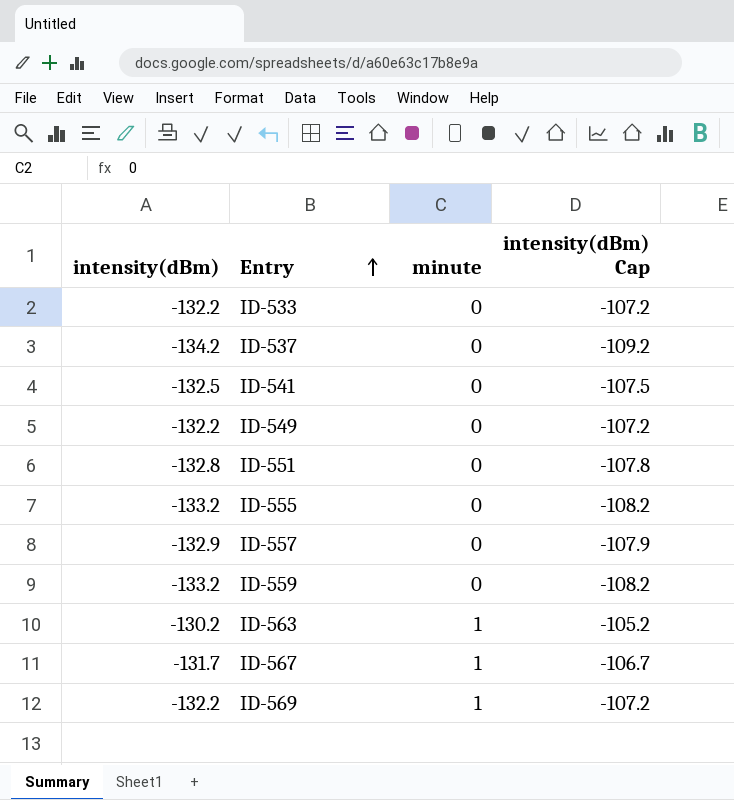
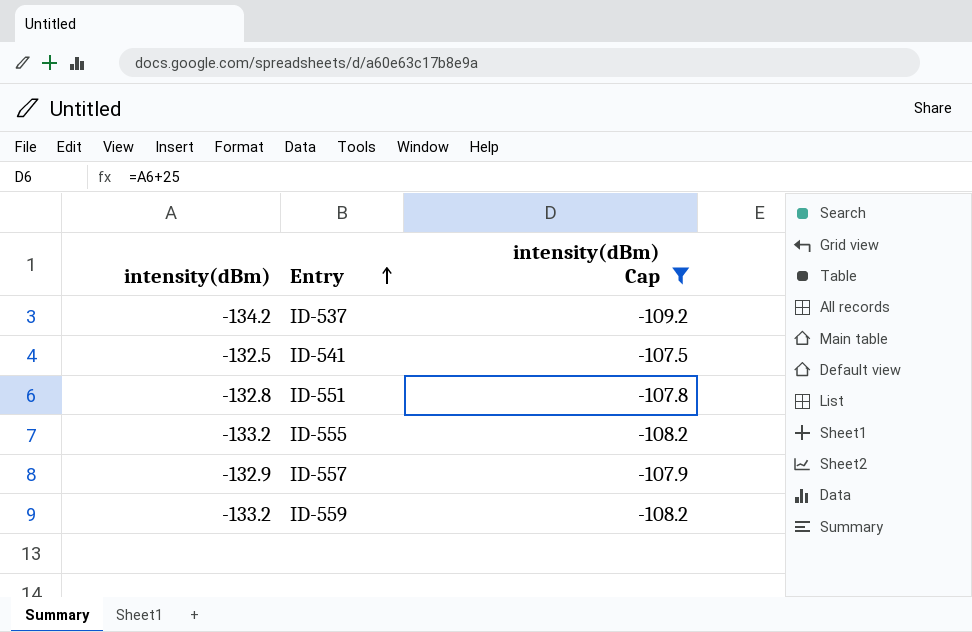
filter: none -> intensity(dBm) Cap <= -107.5
column minute | position: 3 -> none

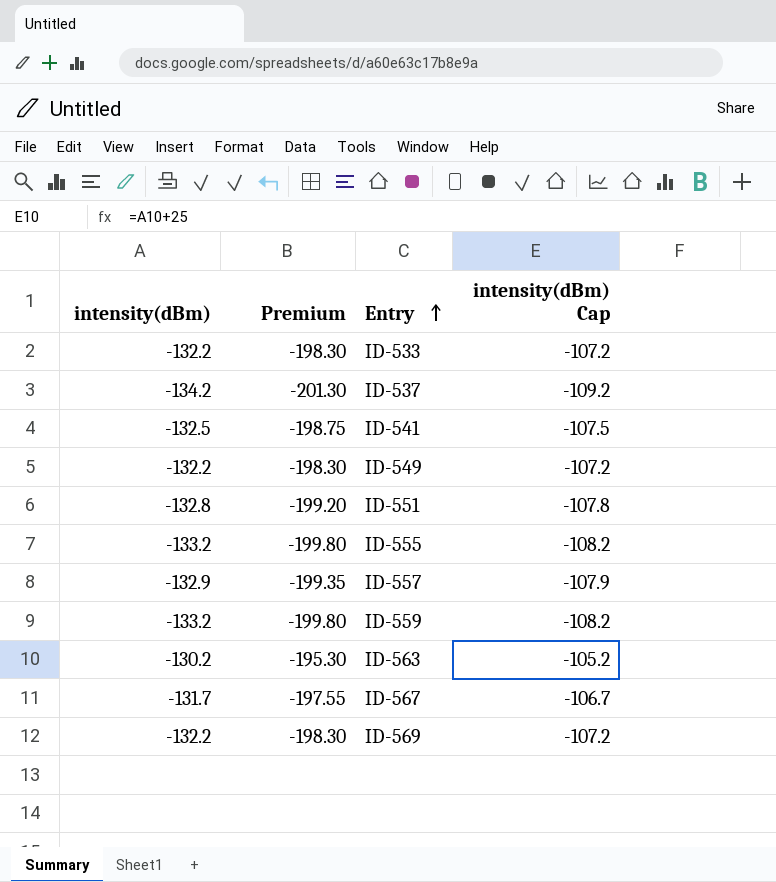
filter: intensity(dBm) Cap <= -107.5 -> none
column Premium | formula: none -> [intensity(dBm)] * 1.5

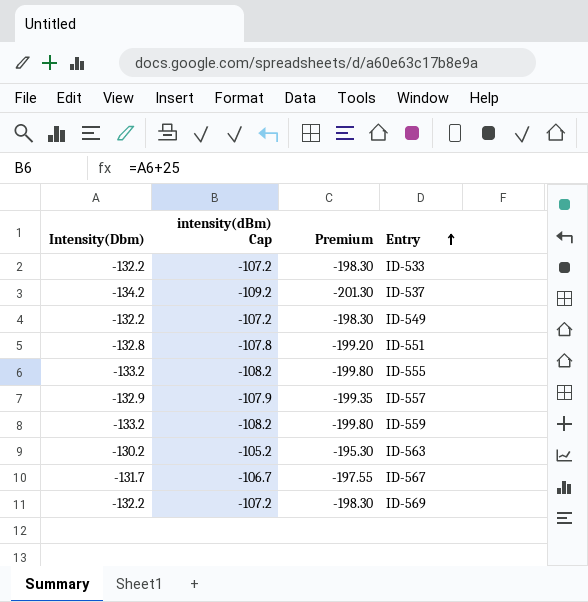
column name: intensity(dBm) -> Intensity(Dbm)
column intensity(dBm) Cap | position: 4 -> 2
row ID-541: -132.5 | -198.75 | -107.5 -> none

